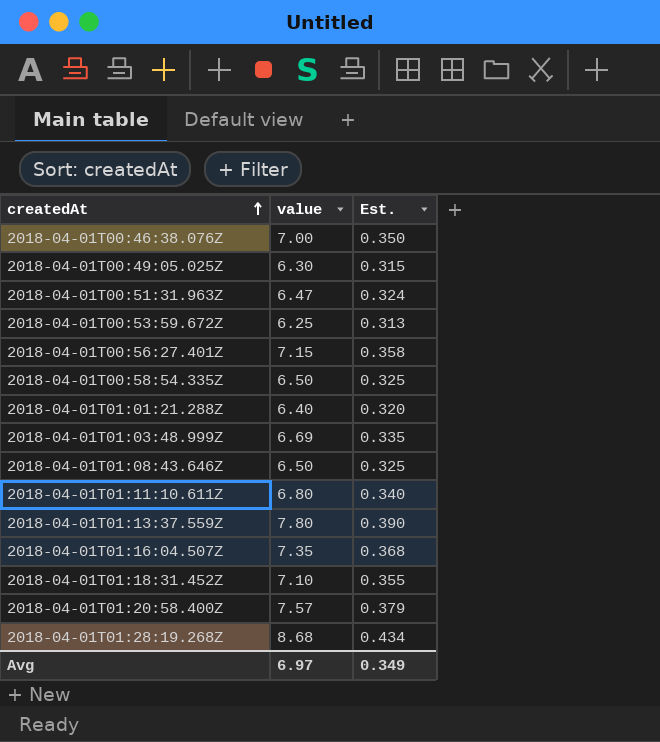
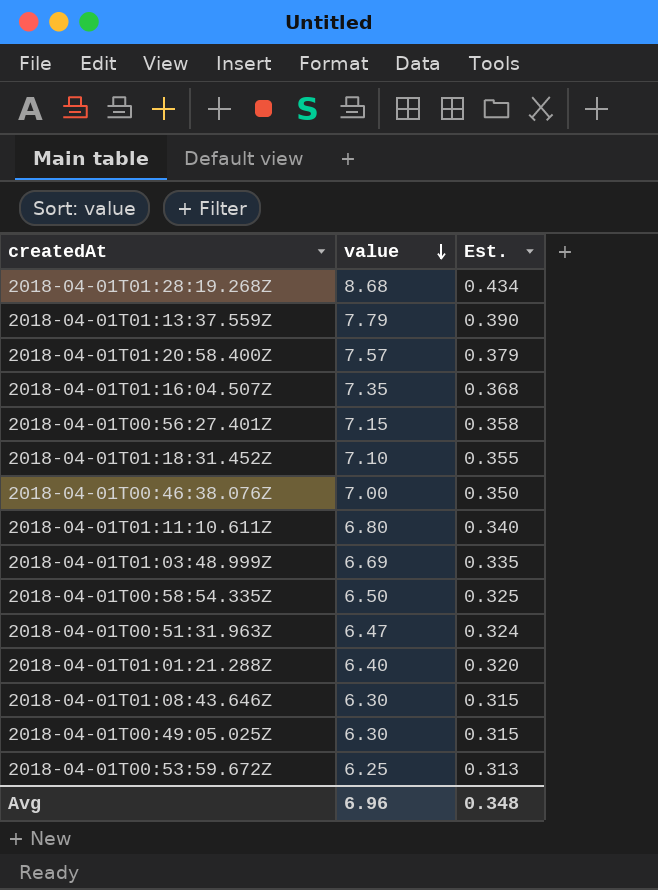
row order: createdAt ascending -> value descending
2018-04-01T01:13:37.559Z | value: 7.80 -> 7.79
2018-04-01T01:08:43.646Z | value: 6.50 -> 6.30
2018-04-01T01:08:43.646Z | Est.: 0.325 -> 0.315
Avg | value: 6.97 -> 6.96
Avg | Est.: 0.349 -> 0.348

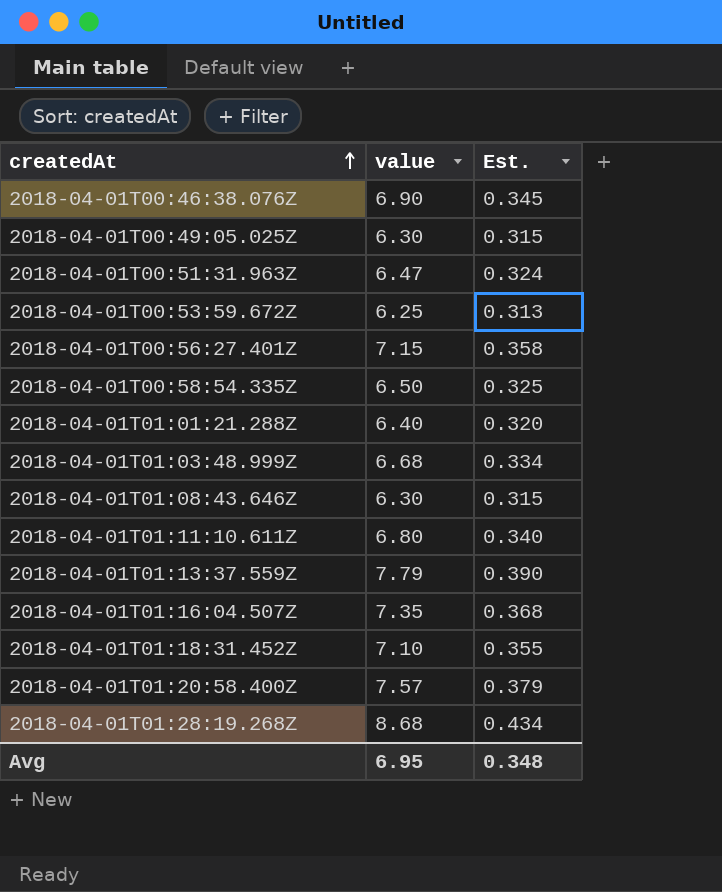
row order: value descending -> createdAt ascending
2018-04-01T00:46:38.076Z | value: 7.00 -> 6.90
2018-04-01T00:46:38.076Z | Est.: 0.350 -> 0.345
2018-04-01T01:03:48.999Z | value: 6.69 -> 6.68
2018-04-01T01:03:48.999Z | Est.: 0.335 -> 0.334
Avg | value: 6.96 -> 6.95

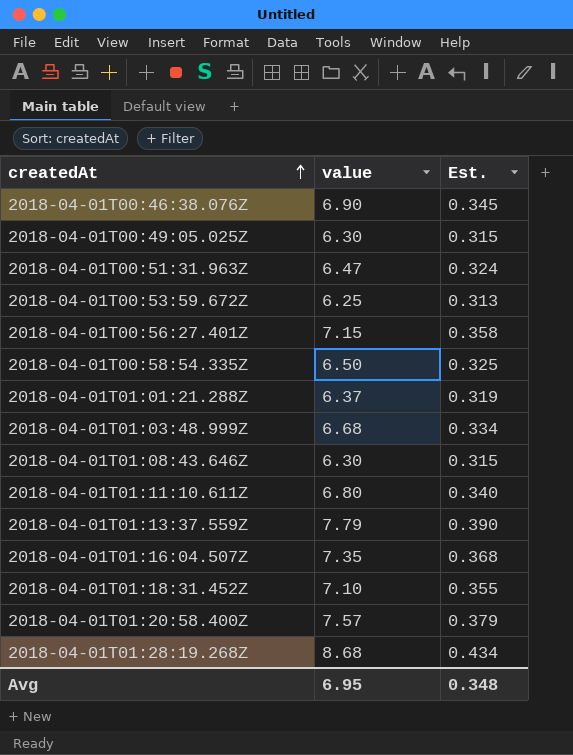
2018-04-01T01:01:21.288Z | value: 6.40 -> 6.37
2018-04-01T01:01:21.288Z | Est.: 0.320 -> 0.319

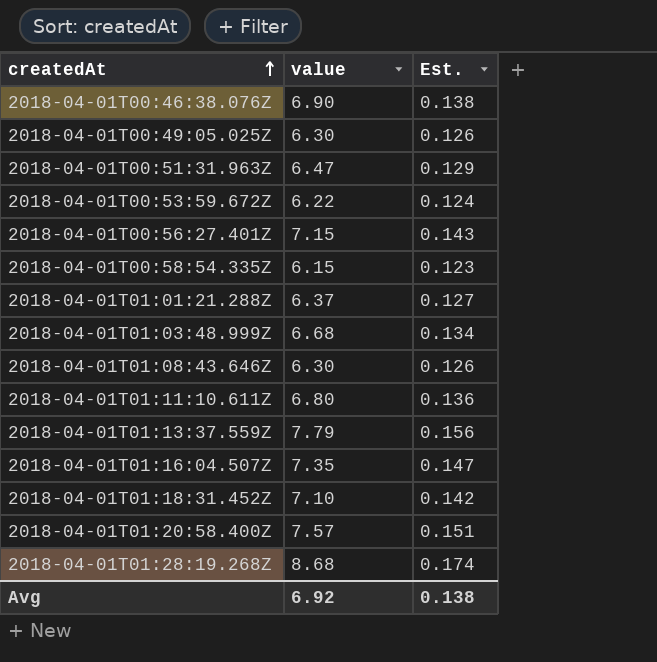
column Est. | formula: [value] * 0.05 -> [value] * 0.02
2018-04-01T00:53:59.672Z | value: 6.25 -> 6.22
2018-04-01T00:58:54.335Z | value: 6.50 -> 6.15
Avg | value: 6.95 -> 6.92
Avg | Est.: 0.348 -> 0.138

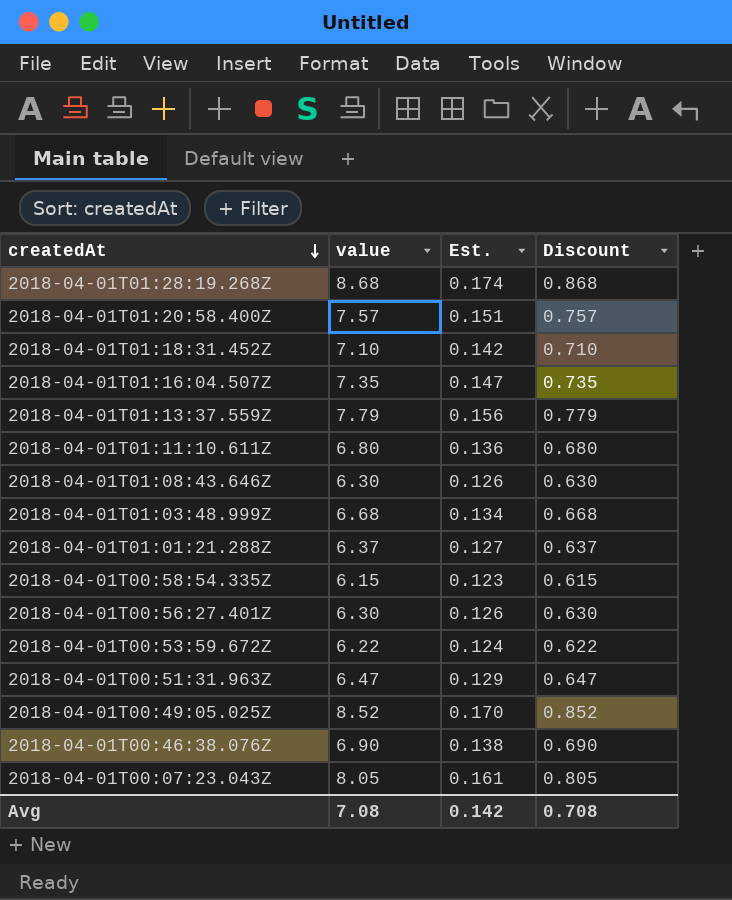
row order: createdAt ascending -> createdAt descending
column Discount | formula: none -> [value] * 0.1
2018-04-01T00:56:27.401Z | value: 7.15 -> 6.30
2018-04-01T00:56:27.401Z | Est.: 0.143 -> 0.126
2018-04-01T00:49:05.025Z | value: 6.30 -> 8.52
2018-04-01T00:49:05.025Z | Est.: 0.126 -> 0.170
row 2018-04-01T00:07:23.043Z: none -> 8.05 | 0.161 | 0.805
Avg | value: 6.92 -> 7.08
Avg | Est.: 0.138 -> 0.142

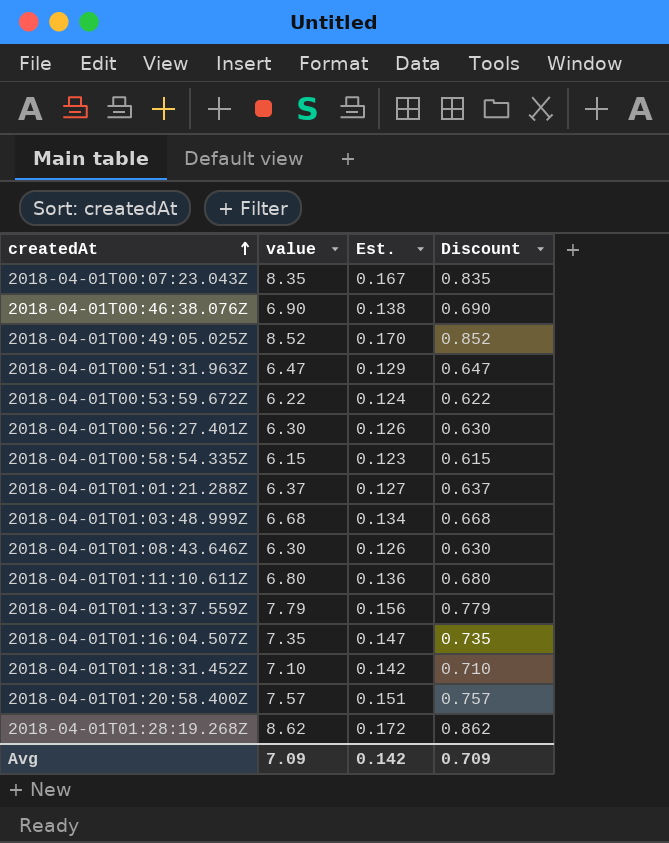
row order: createdAt descending -> createdAt ascending
2018-04-01T00:07:23.043Z | value: 8.05 -> 8.35
2018-04-01T00:07:23.043Z | Est.: 0.161 -> 0.167
2018-04-01T00:07:23.043Z | Discount: 0.805 -> 0.835
2018-04-01T01:28:19.268Z | value: 8.68 -> 8.62
2018-04-01T01:28:19.268Z | Est.: 0.174 -> 0.172
2018-04-01T01:28:19.268Z | Discount: 0.868 -> 0.862
Avg | value: 7.08 -> 7.09
Avg | Discount: 0.708 -> 0.709

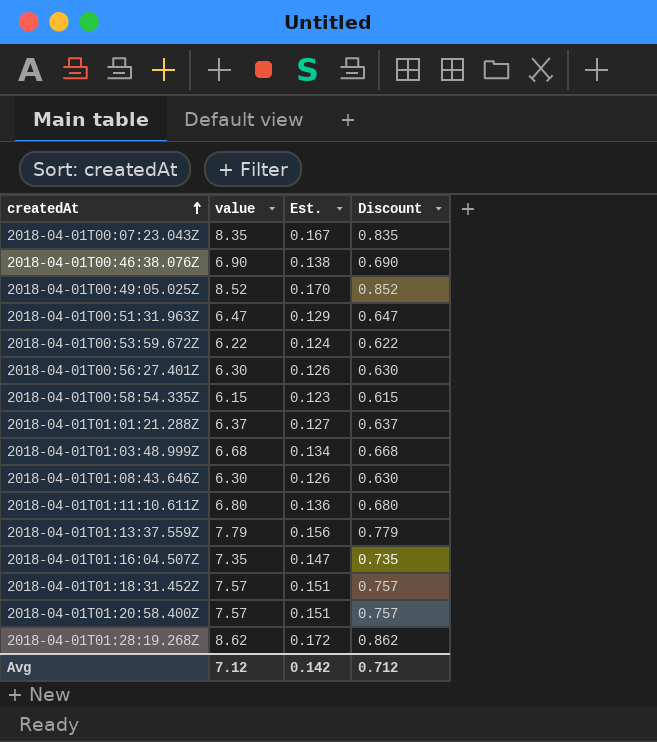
2018-04-01T01:18:31.452Z | value: 7.10 -> 7.57
2018-04-01T01:18:31.452Z | Est.: 0.142 -> 0.151
2018-04-01T01:18:31.452Z | Discount: 0.710 -> 0.757
Avg | value: 7.09 -> 7.12
Avg | Discount: 0.709 -> 0.712

